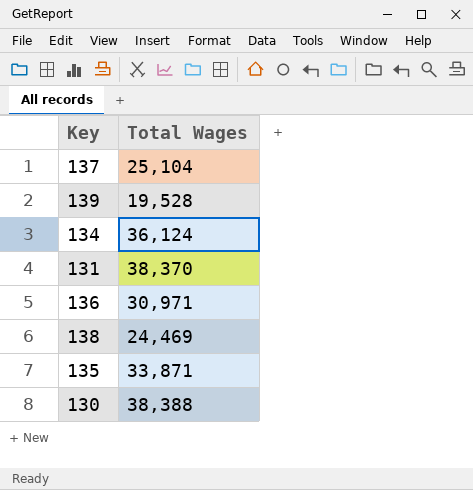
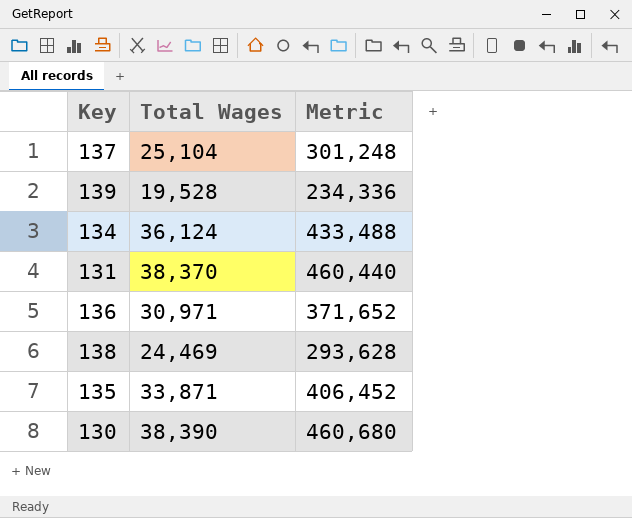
column Metric | formula: none -> [Total Wages] * 12
130 | Total Wages: 38,388 -> 38,390

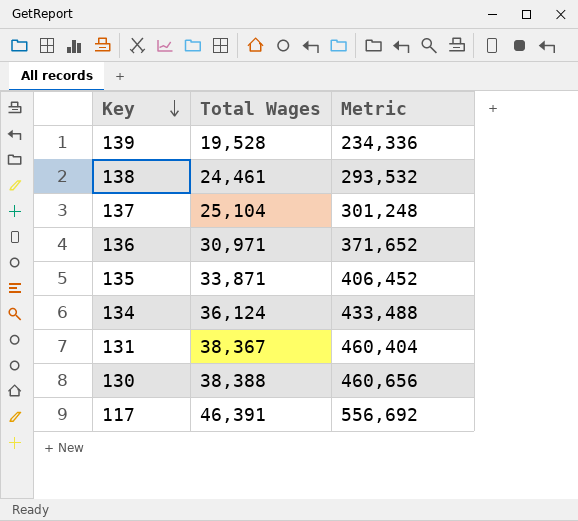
row order: none -> Key descending
138 | Total Wages: 24,469 -> 24,461
138 | Metric: 293,628 -> 293,532
131 | Total Wages: 38,370 -> 38,367
131 | Metric: 460,440 -> 460,404
130 | Total Wages: 38,390 -> 38,388
130 | Metric: 460,680 -> 460,656
row 117: none -> 46,391 | 556,692

